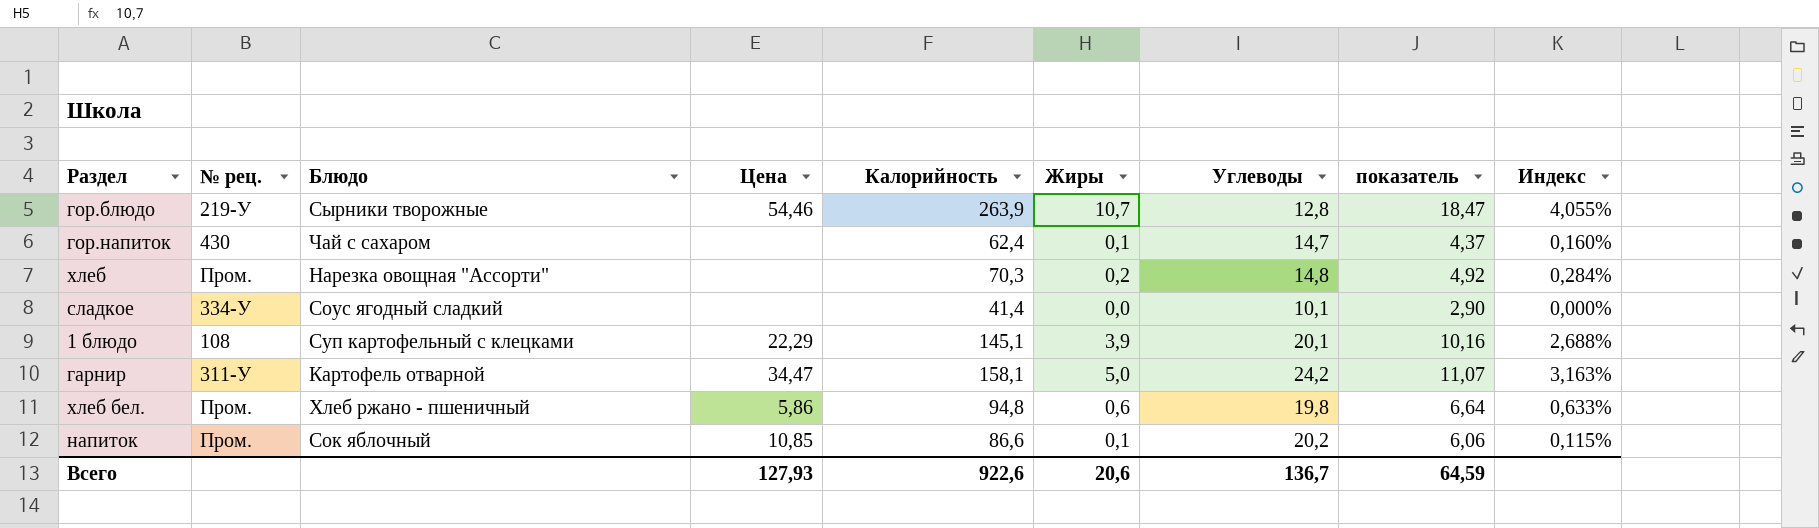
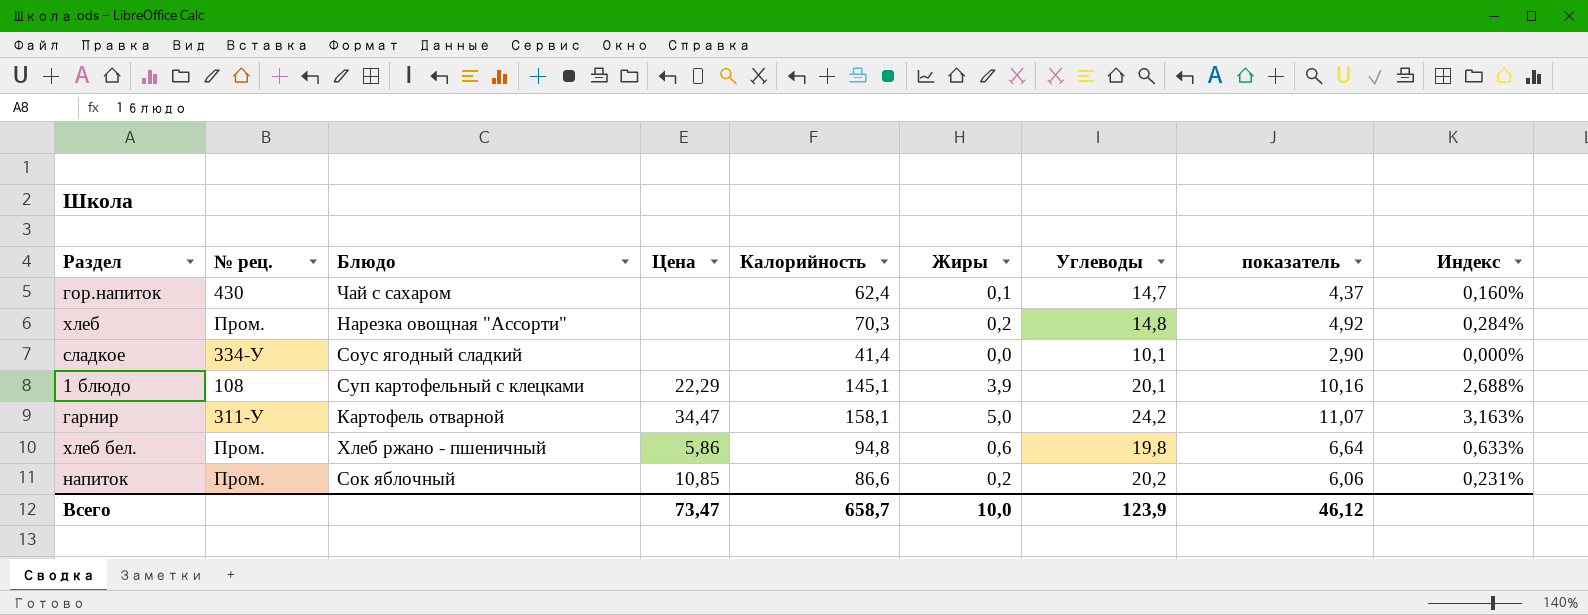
row гор.блюдо: 219-У | Сырники творожные | 54,46 | 263,9 | 10,7 | 12,8 | 18,47 | 4,055% -> none
напиток | Жиры: 0,1 -> 0,2
напиток | Индекс: 0,115% -> 0,231%
Всего | Цена: 127,93 -> 73,47
Всего | Калорийность: 922,6 -> 658,7
Всего | Жиры: 20,6 -> 10,0
Всего | Углеводы: 136,7 -> 123,9
Всего | показатель: 64,59 -> 46,12

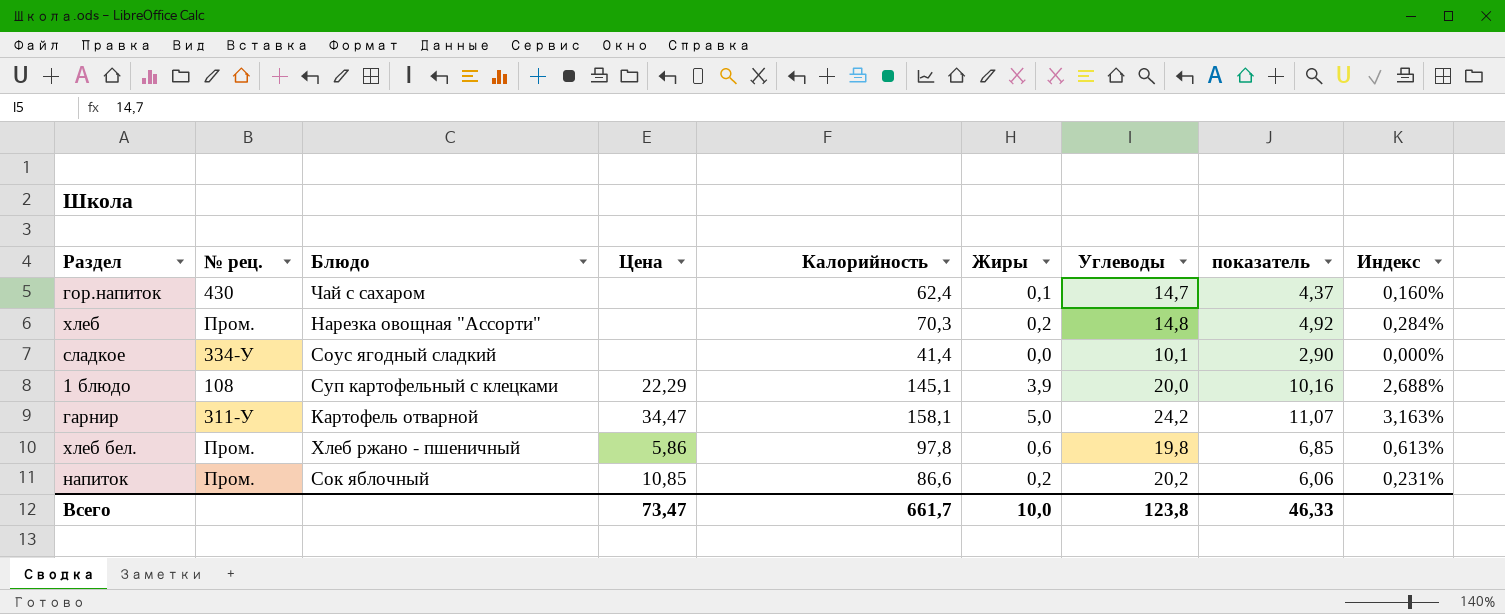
1 блюдо | Углеводы: 20,1 -> 20,0
хлеб бел. | Калорийность: 94,8 -> 97,8
хлеб бел. | показатель: 6,64 -> 6,85
хлеб бел. | Индекс: 0,633% -> 0,613%
Всего | Калорийность: 658,7 -> 661,7
Всего | Углеводы: 123,9 -> 123,8
Всего | показатель: 46,12 -> 46,33

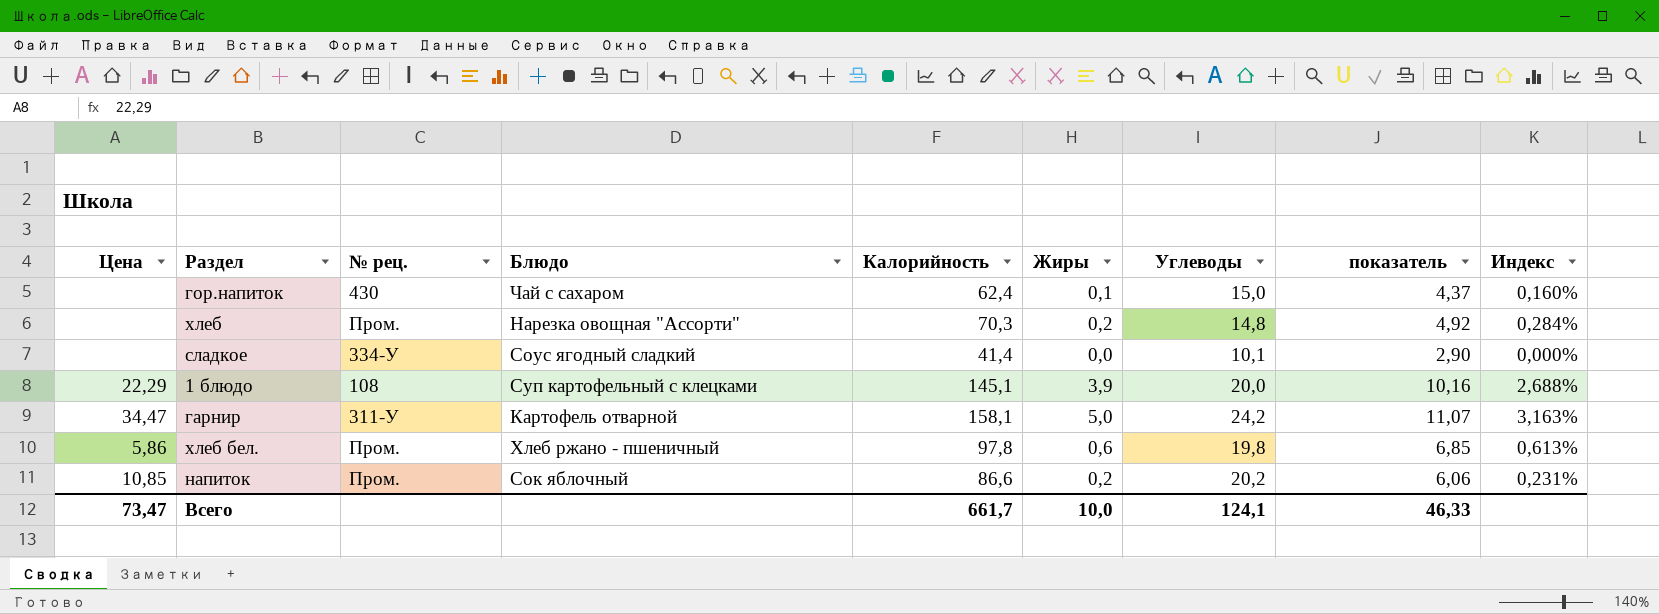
column Цена | position: 4 -> 1
гор.напиток | Углеводы: 14,7 -> 15,0
Всего | Углеводы: 123,8 -> 124,1

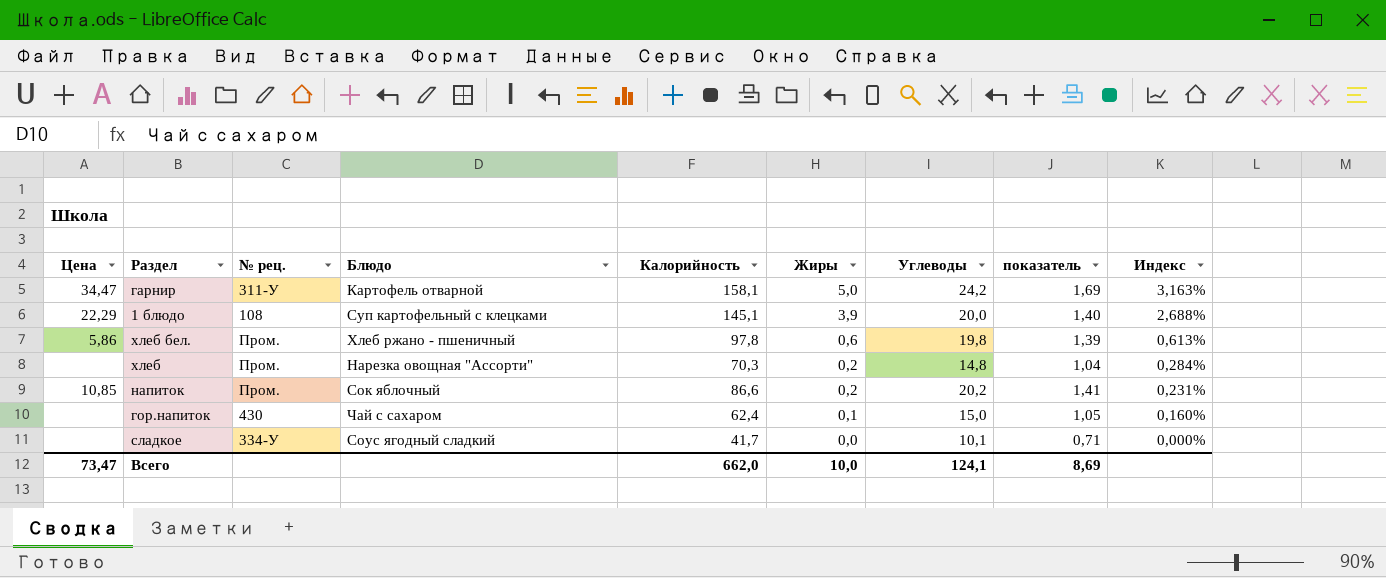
row order: none -> Жиры descending
column показатель | formula: [Калорийность] * 0,07 -> [Углеводы] * 0,07
сладкое | Калорийность: 41,4 -> 41,7
Всего | Калорийность: 661,7 -> 662,0
Всего | показатель: 46,33 -> 8,69

